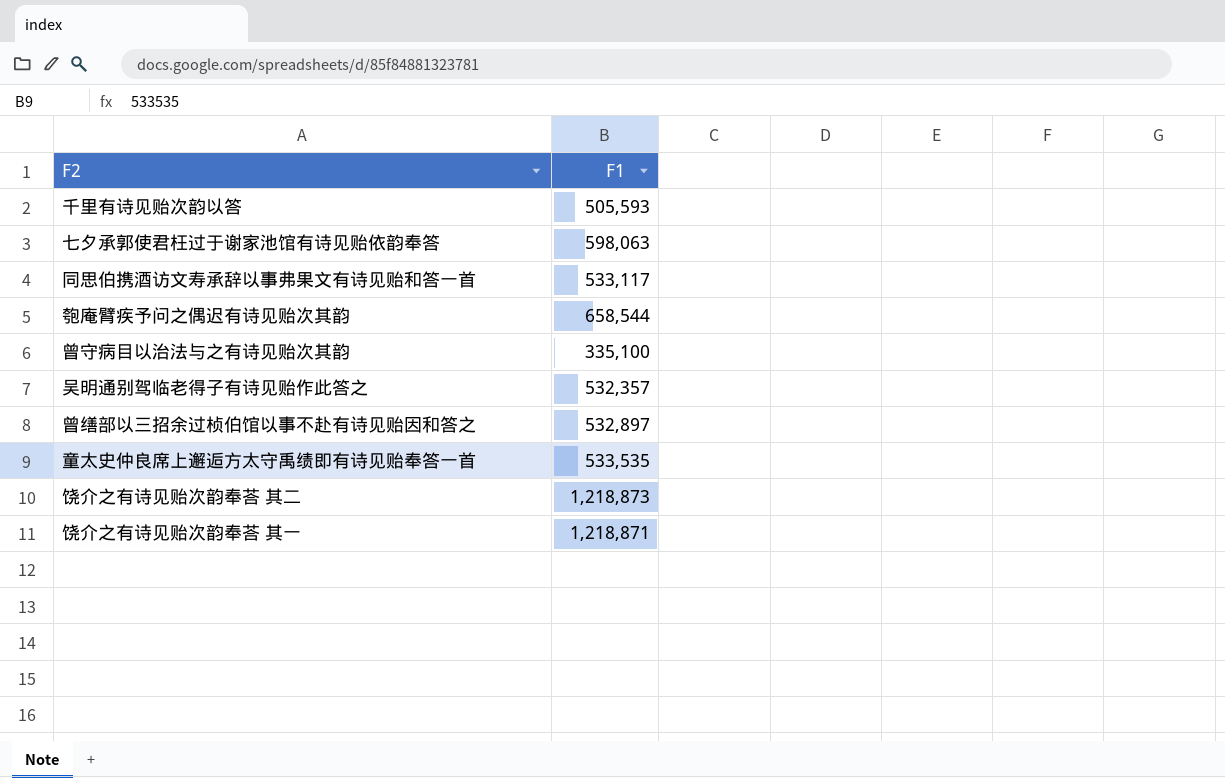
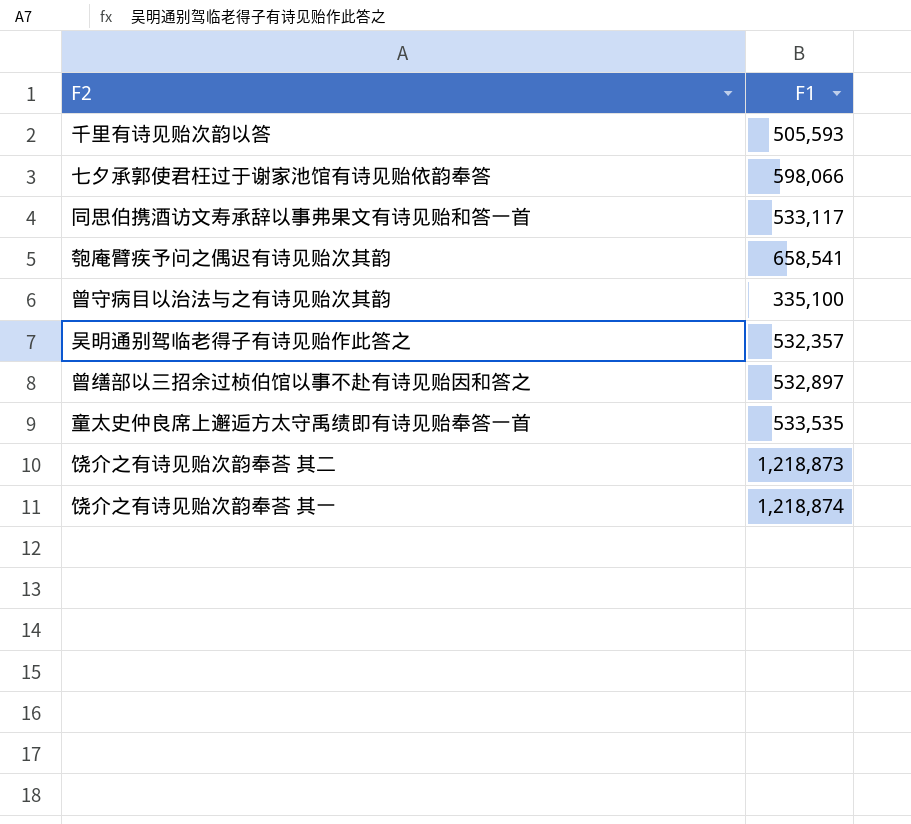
七夕承郭使君枉过于谢家池馆有诗见贻依韵奉答 | F1: 598,063 -> 598,066
匏庵臂疾予问之偶迟有诗见贻次其韵 | F1: 658,544 -> 658,541
饶介之有诗见贻次韵奉荅 其一 | F1: 1,218,871 -> 1,218,874

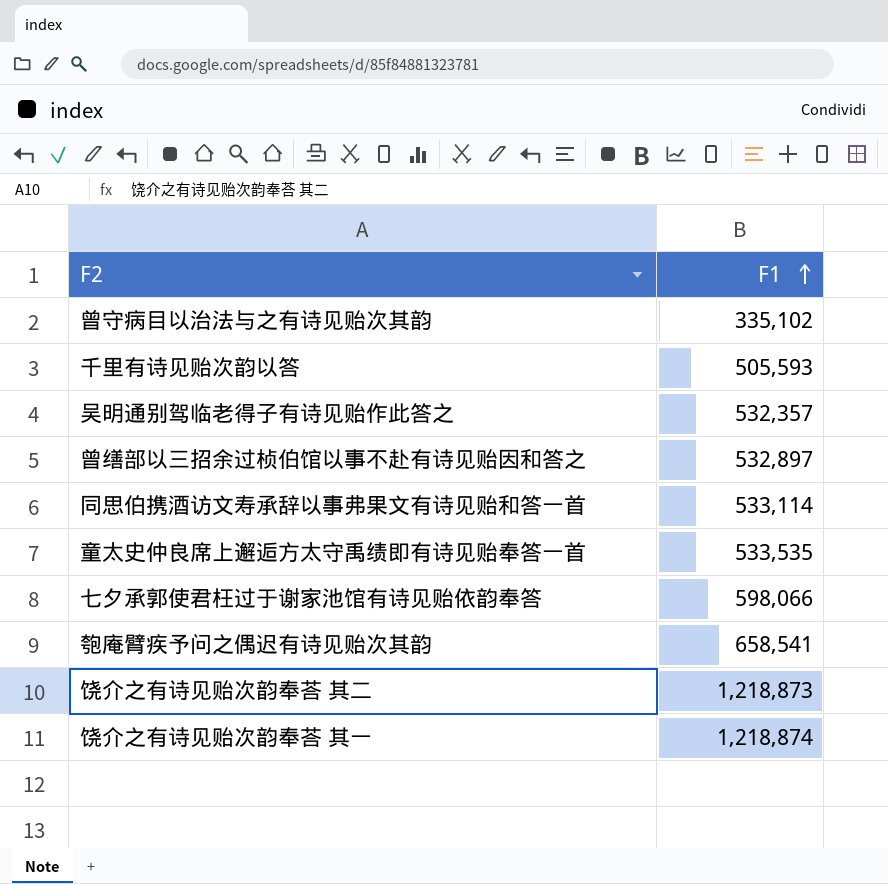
row order: none -> F1 ascending
曾守病目以治法与之有诗见贻次其韵 | F1: 335,100 -> 335,102
同思伯携酒访文寿承辞以事弗果文有诗见贻和答一首 | F1: 533,117 -> 533,114

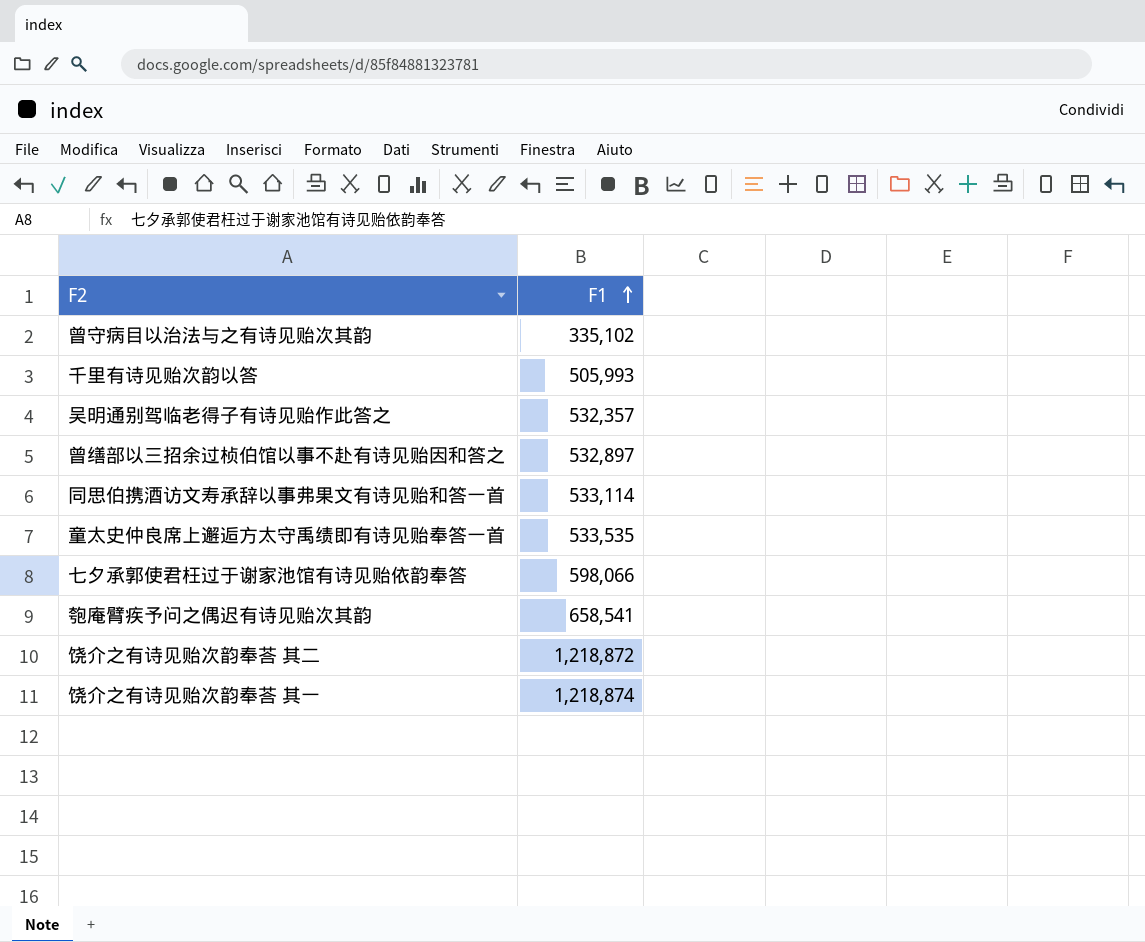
千里有诗见贻次韵以答 | F1: 505,593 -> 505,993
饶介之有诗见贻次韵奉荅 其二 | F1: 1,218,873 -> 1,218,872

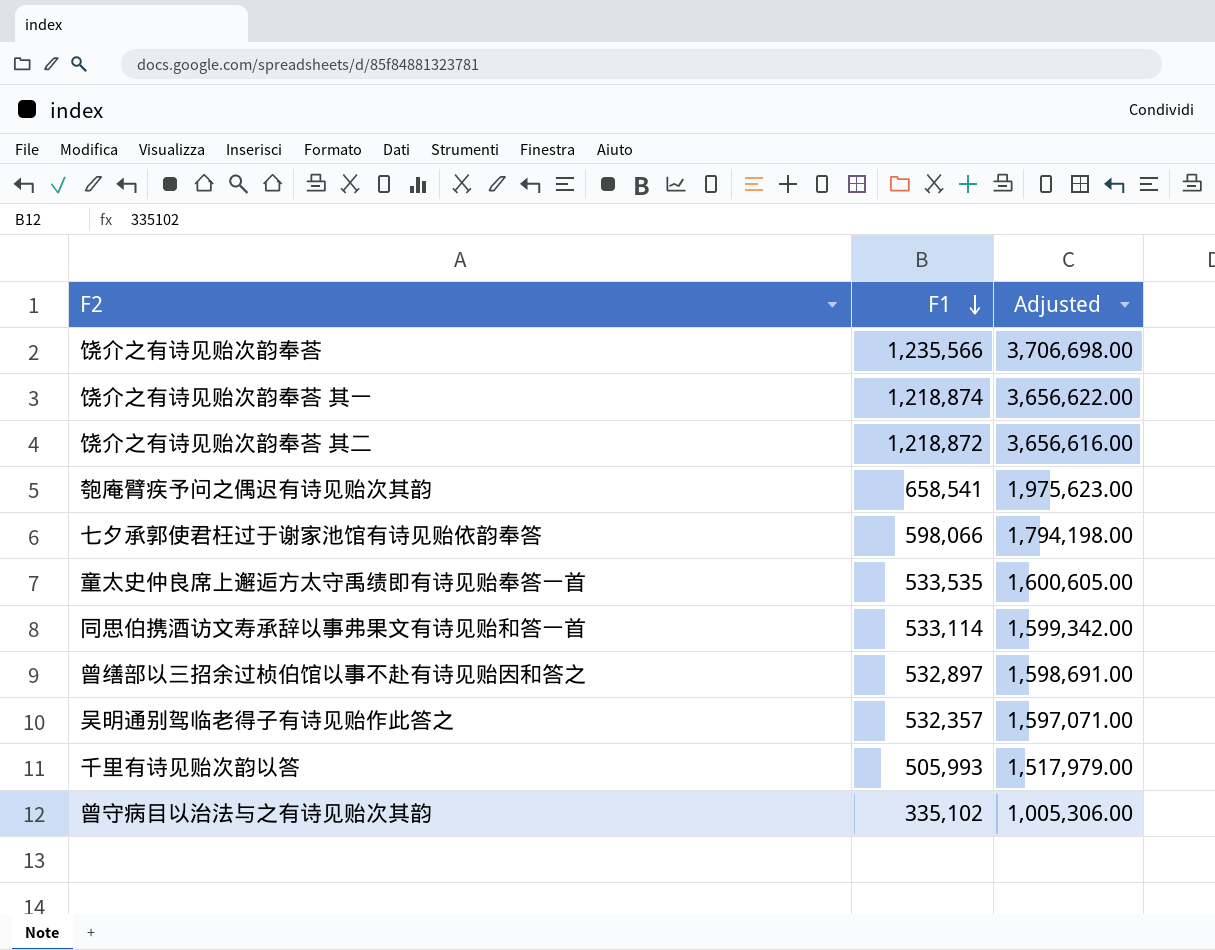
row order: F1 ascending -> F1 descending
column Adjusted | formula: none -> [F1] * 3
row 饶介之有诗见贻次韵奉荅: none -> 1,235,566 | 3,706,698.00

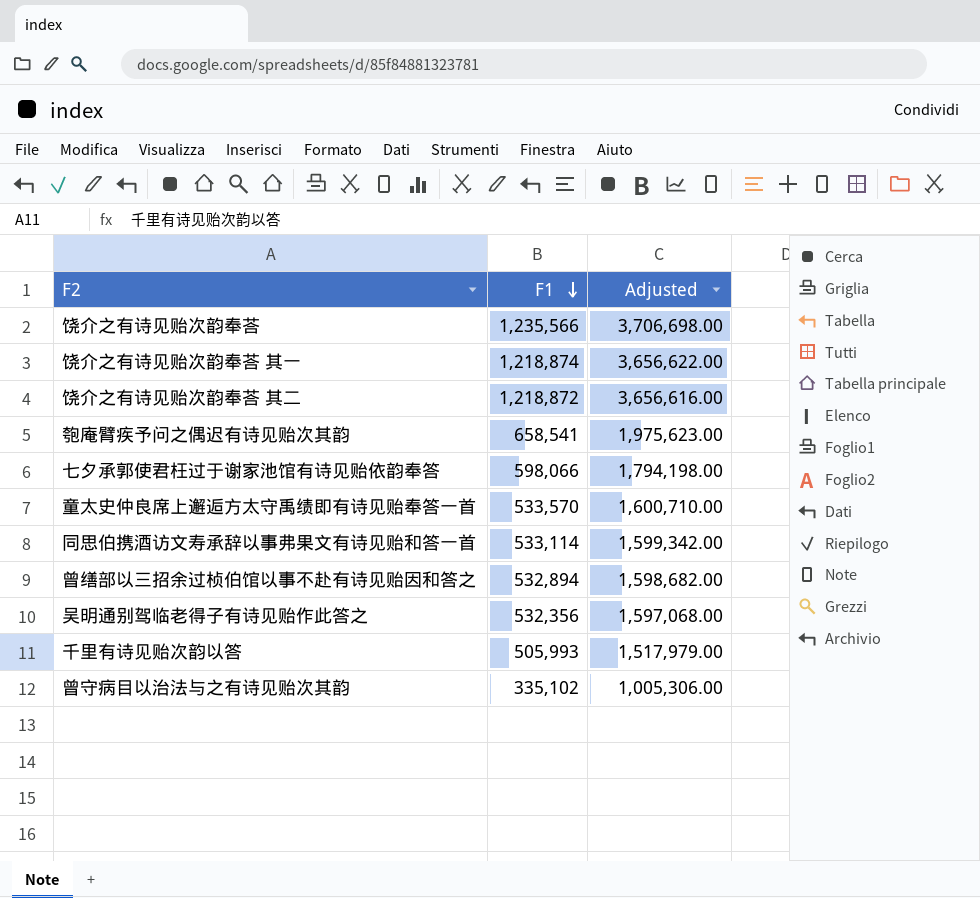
童太史仲良席上邂逅方太守禹绩即有诗见贻奉答一首 | F1: 533,535 -> 533,570
童太史仲良席上邂逅方太守禹绩即有诗见贻奉答一首 | Adjusted: 1,600,605.00 -> 1,600,710.00
曾缮部以三招余过桢伯馆以事不赴有诗见贻因和答之 | F1: 532,897 -> 532,894
曾缮部以三招余过桢伯馆以事不赴有诗见贻因和答之 | Adjusted: 1,598,691.00 -> 1,598,682.00
吴明通别驾临老得子有诗见贻作此答之 | F1: 532,357 -> 532,356
吴明通别驾临老得子有诗见贻作此答之 | Adjusted: 1,597,071.00 -> 1,597,068.00

